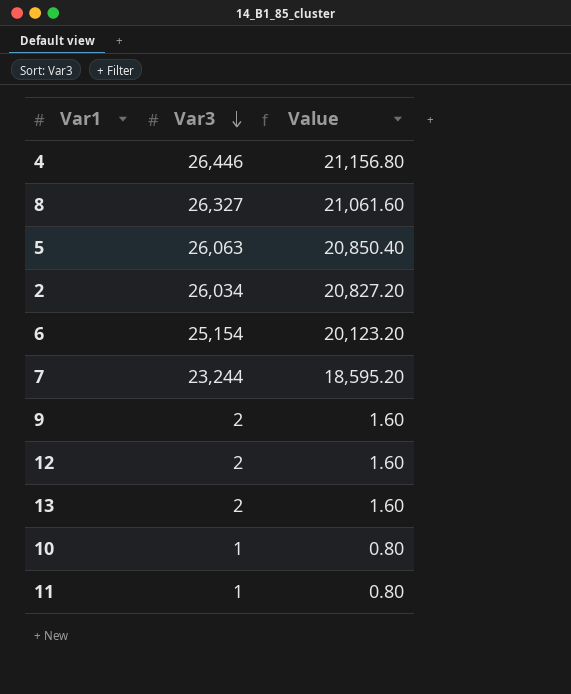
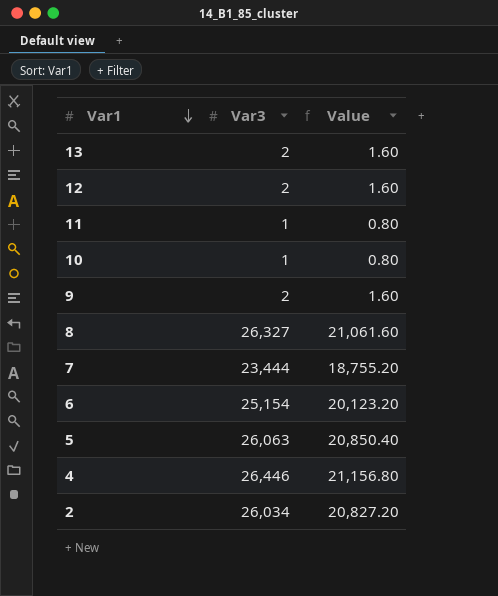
row order: Var3 descending -> Var1 descending
7 | Var3: 23,244 -> 23,444
7 | Value: 18,595.20 -> 18,755.20

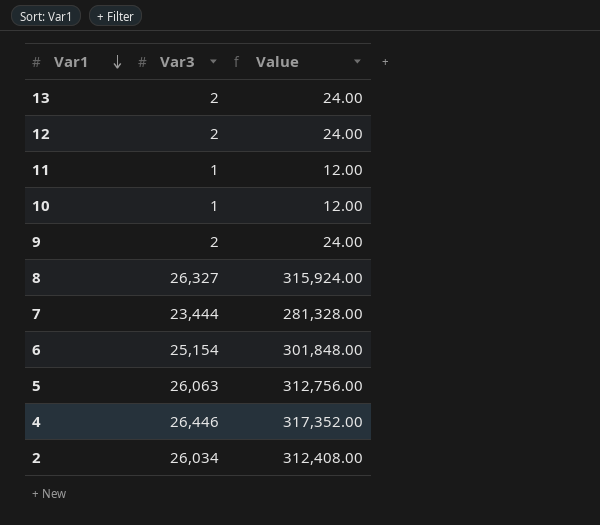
column Value | formula: [Var3] * 0.8 -> [Var3] * 12

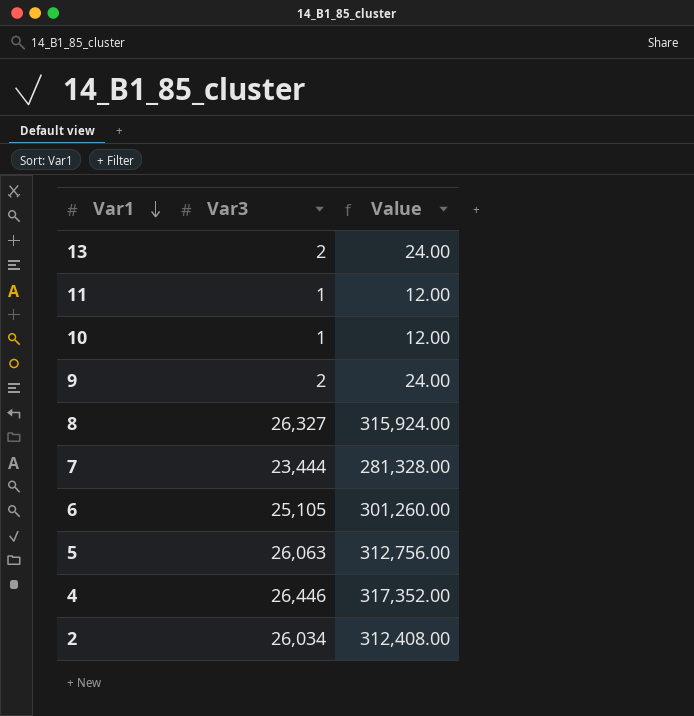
row 12: 2 | 24.00 -> none
6 | Var3: 25,154 -> 25,105
6 | Value: 301,848.00 -> 301,260.00

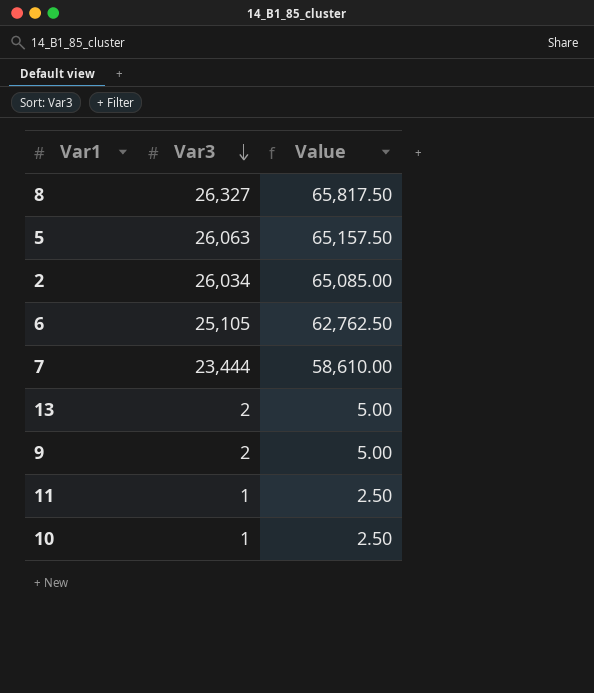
row order: Var1 descending -> Var3 descending
column Value | formula: [Var3] * 12 -> [Var3] * 2.5
row 4: 26,446 | 317,352.00 -> none

